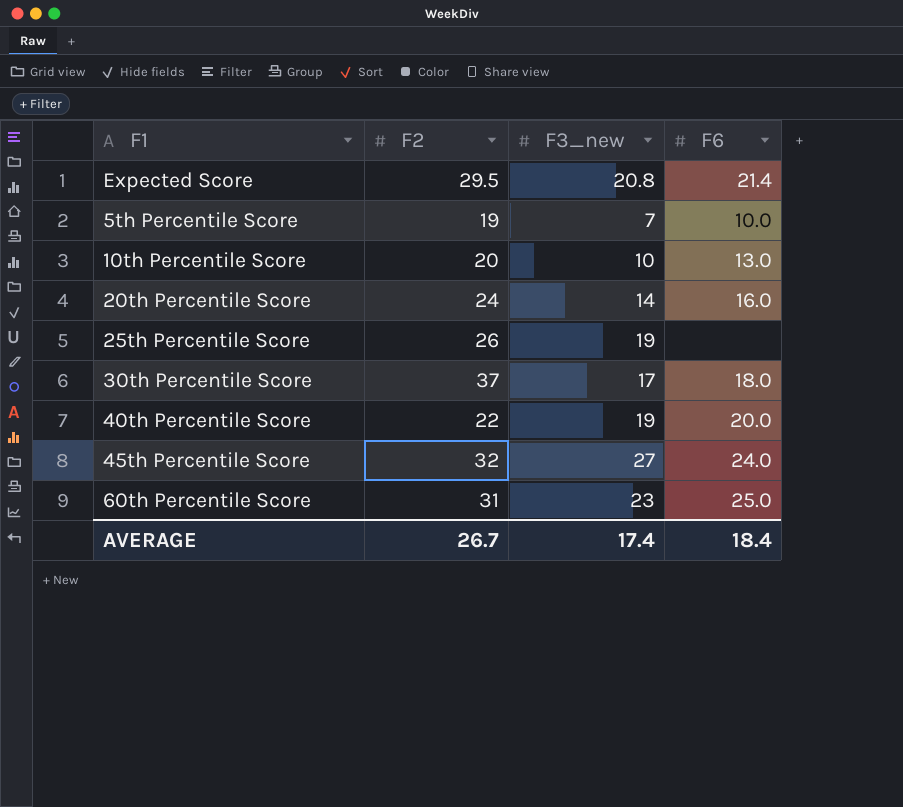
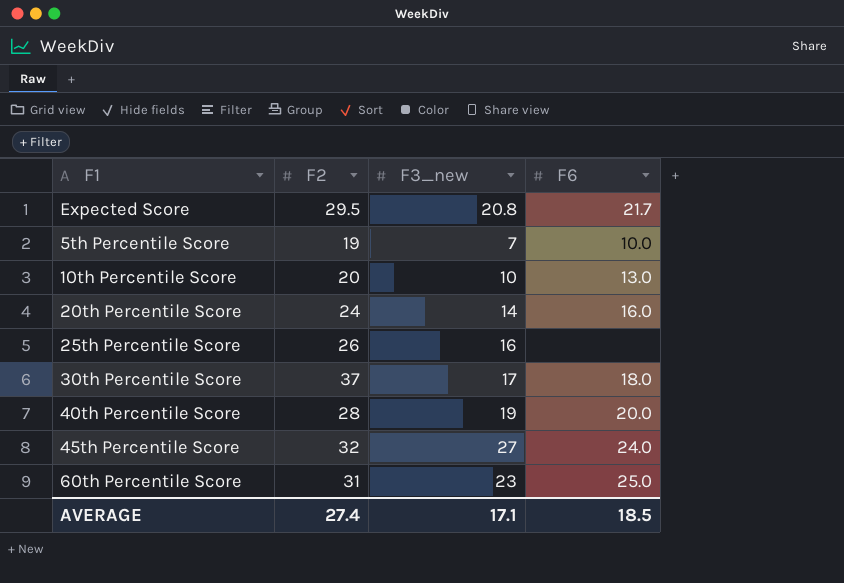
Expected Score | F6: 21.4 -> 21.7
25th Percentile Score | F3_new: 19 -> 16
40th Percentile Score | F2: 22 -> 28
AVERAGE | F2: 26.7 -> 27.4
AVERAGE | F3_new: 17.4 -> 17.1
AVERAGE | F6: 18.4 -> 18.5

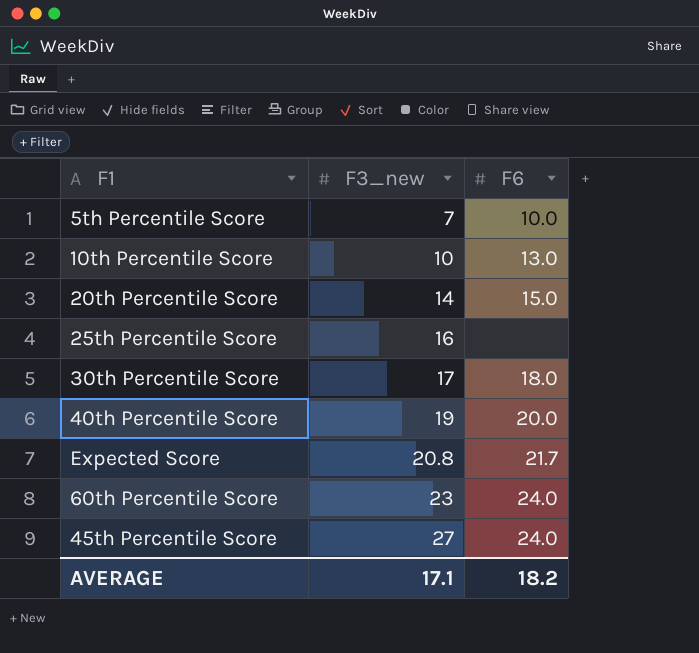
row order: none -> F3_new ascending
column F2 | position: 2 -> none
20th Percentile Score | F6: 16.0 -> 15.0
60th Percentile Score | F6: 25.0 -> 24.0
AVERAGE | F6: 18.5 -> 18.2

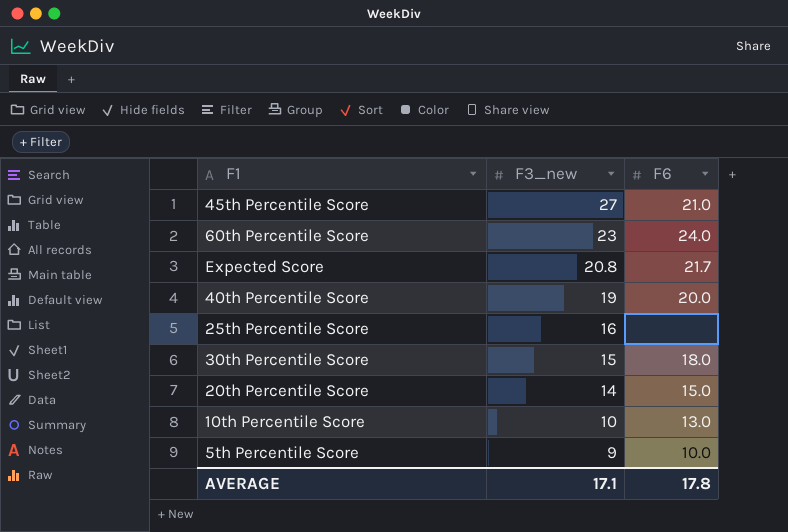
row order: F3_new ascending -> F3_new descending
45th Percentile Score | F6: 24.0 -> 21.0
30th Percentile Score | F3_new: 17 -> 15
5th Percentile Score | F3_new: 7 -> 9
AVERAGE | F6: 18.2 -> 17.8

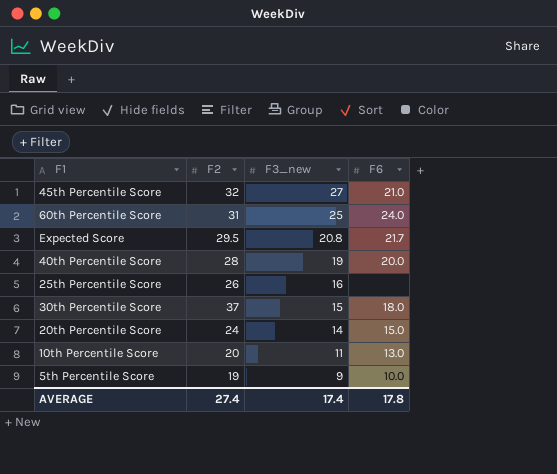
column F2 | position: none -> 2
60th Percentile Score | F3_new: 23 -> 25
10th Percentile Score | F3_new: 10 -> 11
AVERAGE | F3_new: 17.1 -> 17.4

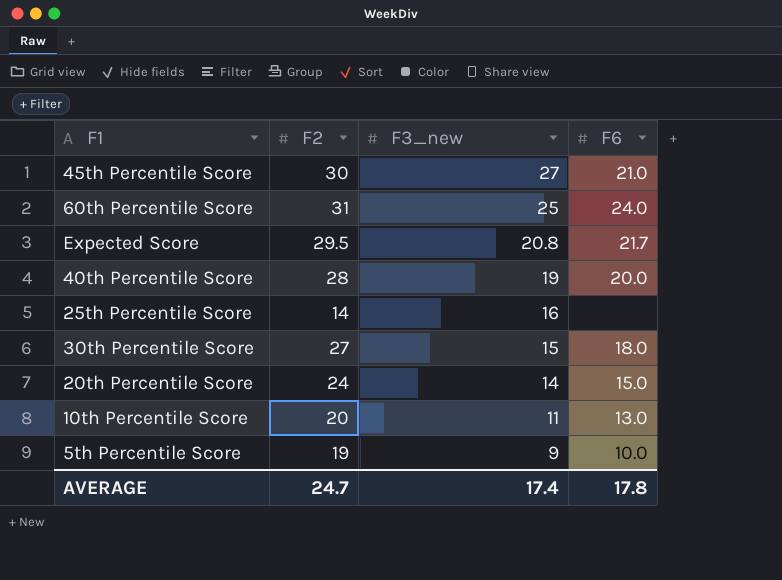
45th Percentile Score | F2: 32 -> 30
25th Percentile Score | F2: 26 -> 14
30th Percentile Score | F2: 37 -> 27
AVERAGE | F2: 27.4 -> 24.7

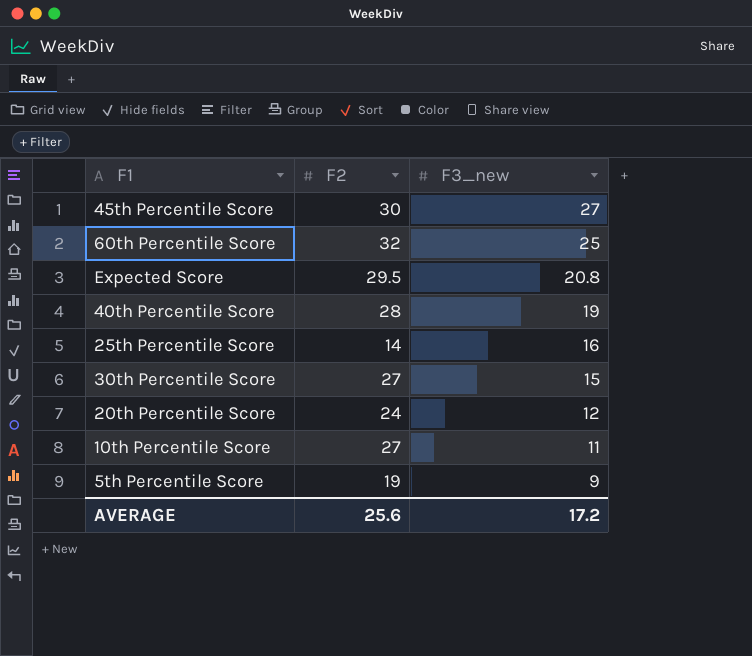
column F6 | position: 4 -> none
60th Percentile Score | F2: 31 -> 32
20th Percentile Score | F3_new: 14 -> 12
10th Percentile Score | F2: 20 -> 27
AVERAGE | F2: 24.7 -> 25.6
AVERAGE | F3_new: 17.4 -> 17.2

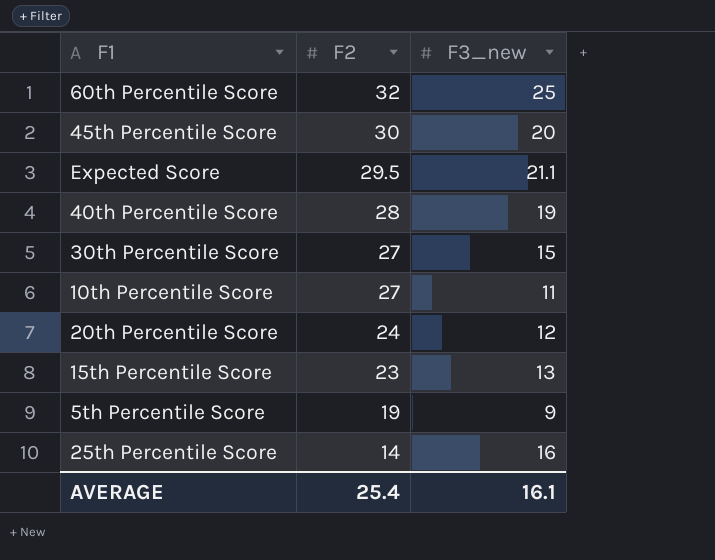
row order: F3_new descending -> F2 descending
45th Percentile Score | F3_new: 27 -> 20
Expected Score | F3_new: 20.8 -> 21.1
row 15th Percentile Score: none -> 23 | 13
AVERAGE | F2: 25.6 -> 25.4
AVERAGE | F3_new: 17.2 -> 16.1

